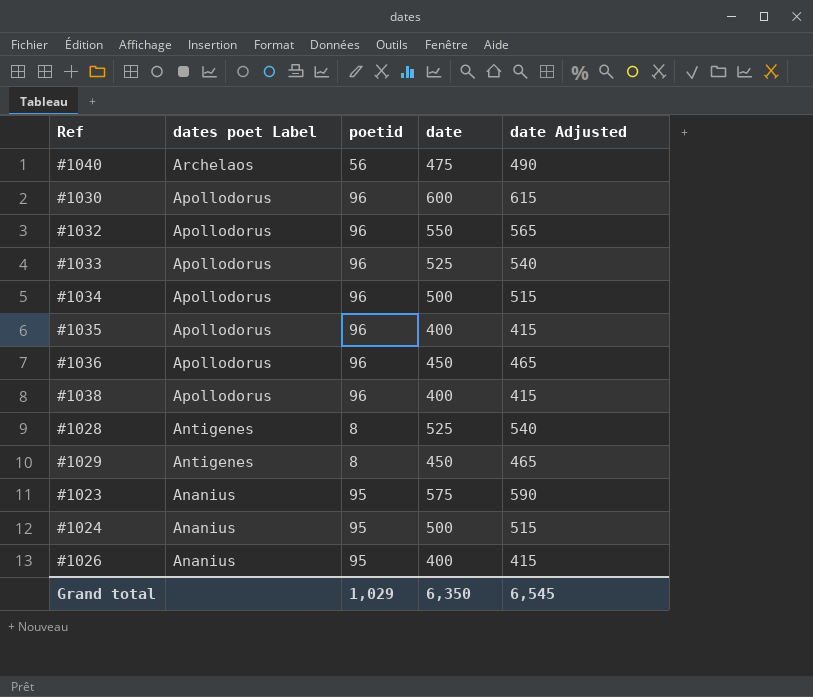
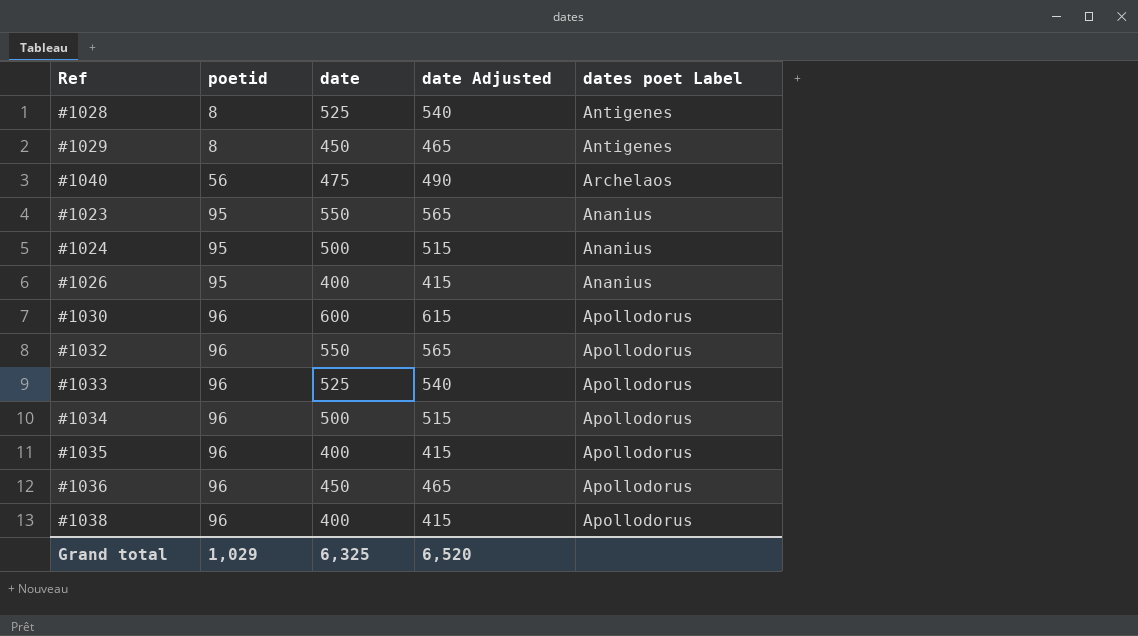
row order: dates poet Label descending -> poetid ascending
column dates poet Label | position: 2 -> 5
#1023 | date: 575 -> 550
#1023 | date Adjusted: 590 -> 565
Grand total | date: 6,350 -> 6,325
Grand total | date Adjusted: 6,545 -> 6,520

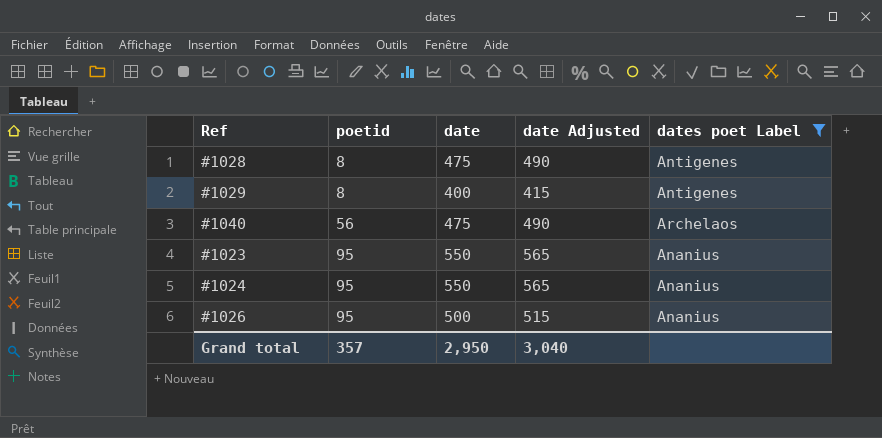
filter: none -> dates poet Label != Apollodorus
#1028 | date: 525 -> 475
#1028 | date Adjusted: 540 -> 490
#1029 | date: 450 -> 400
#1029 | date Adjusted: 465 -> 415
#1024 | date: 500 -> 550
#1024 | date Adjusted: 515 -> 565
#1026 | date: 400 -> 500
#1026 | date Adjusted: 415 -> 515
Grand total | poetid: 1,029 -> 357
Grand total | date: 6,325 -> 2,950
Grand total | date Adjusted: 6,520 -> 3,040

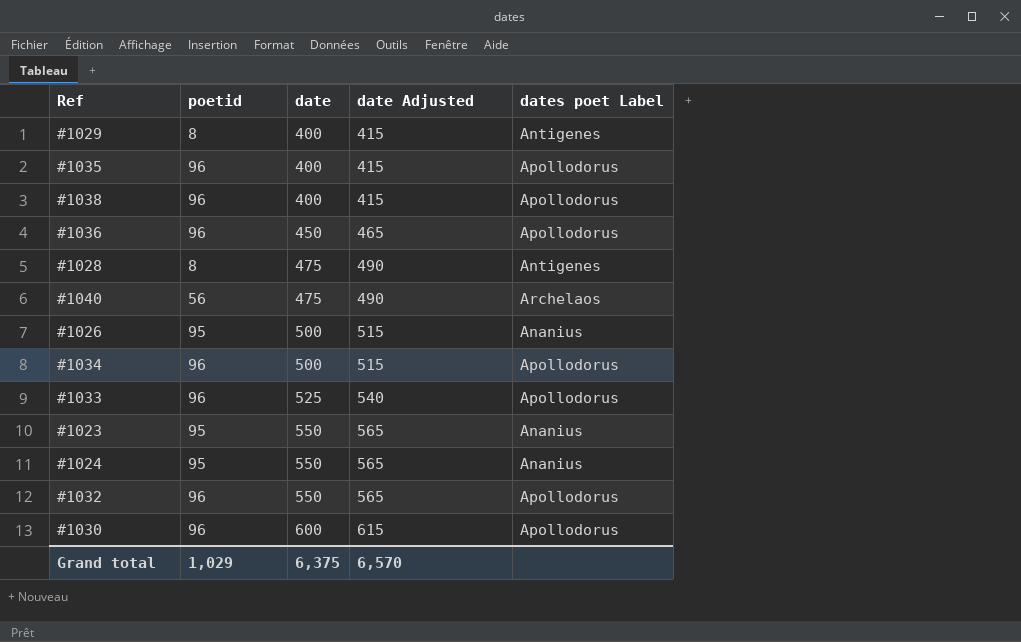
filter: dates poet Label != Apollodorus -> none
row order: poetid ascending -> date ascending
Grand total | poetid: 357 -> 1,029
Grand total | date: 2,950 -> 6,375
Grand total | date Adjusted: 3,040 -> 6,570

